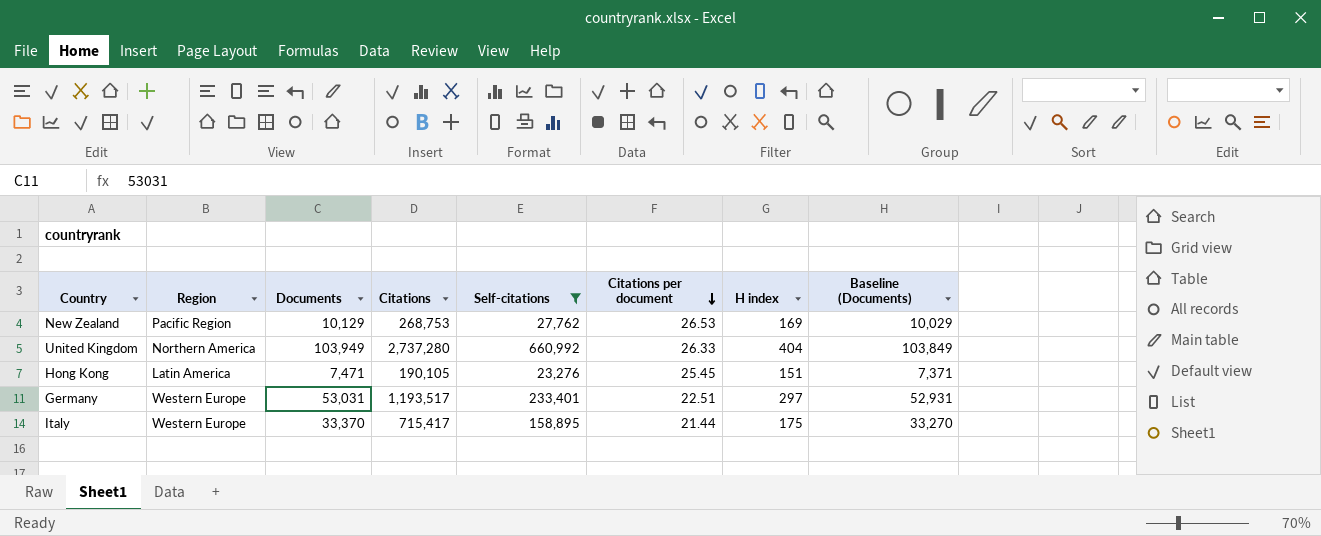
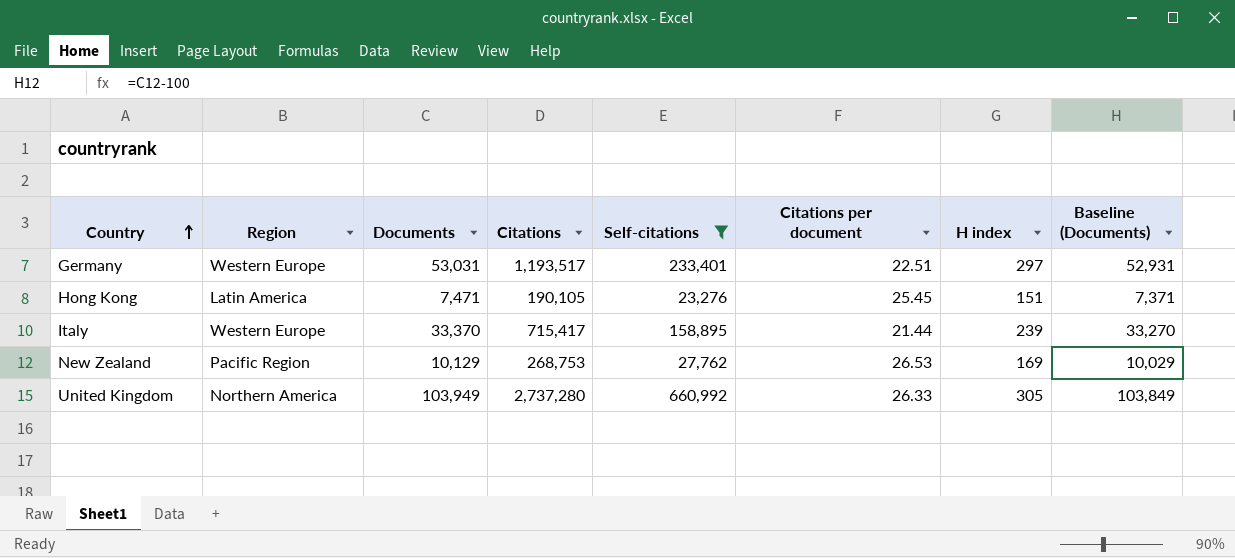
row order: Citations per document descending -> Country ascending
Italy | H index: 175 -> 239
United Kingdom | H index: 404 -> 305

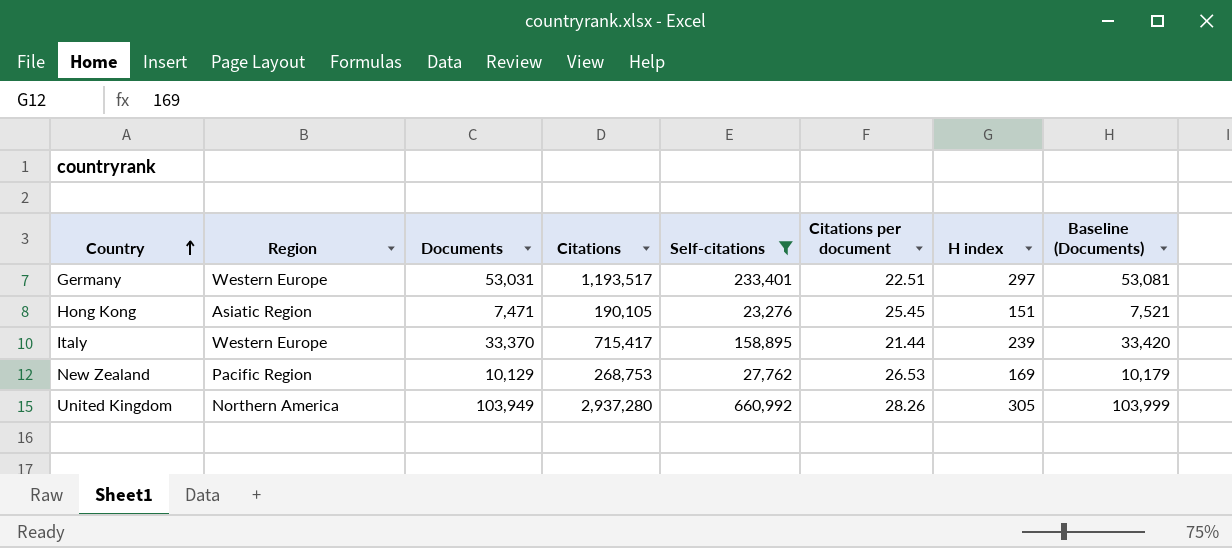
column Baseline (Documents) | formula: [Documents] - 100 -> [Documents] + 50
Hong Kong | Region: Latin America -> Asiatic Region
United Kingdom | Citations: 2,737,280 -> 2,937,280
United Kingdom | Citations per document: 26.33 -> 28.26

